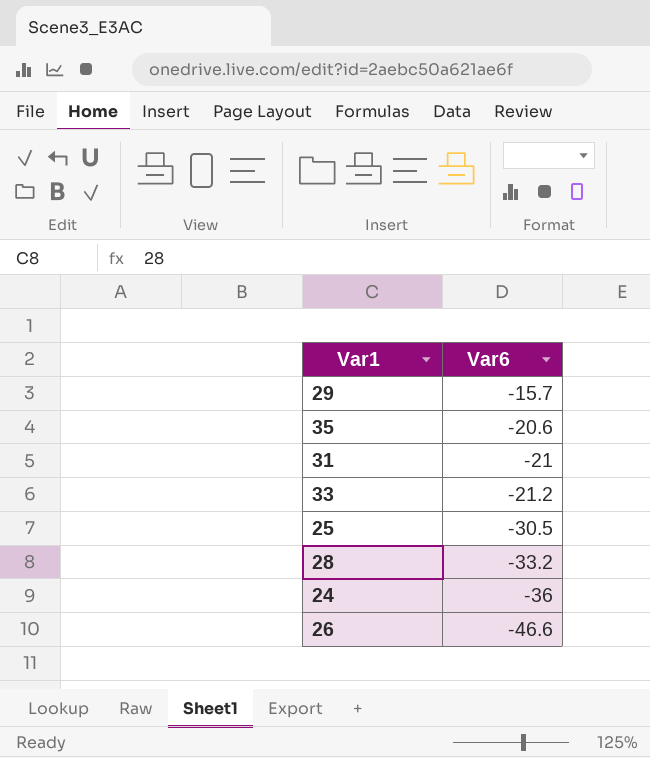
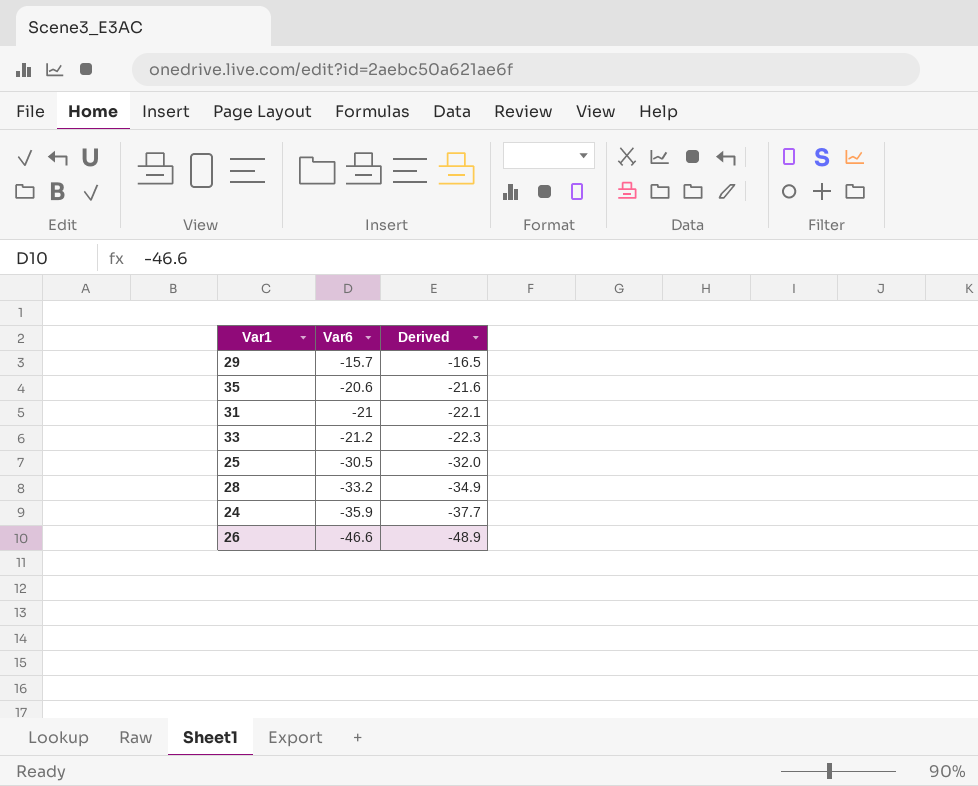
column Derived | formula: none -> [Var6] * 1.05
24 | Var6: -36 -> -35.9

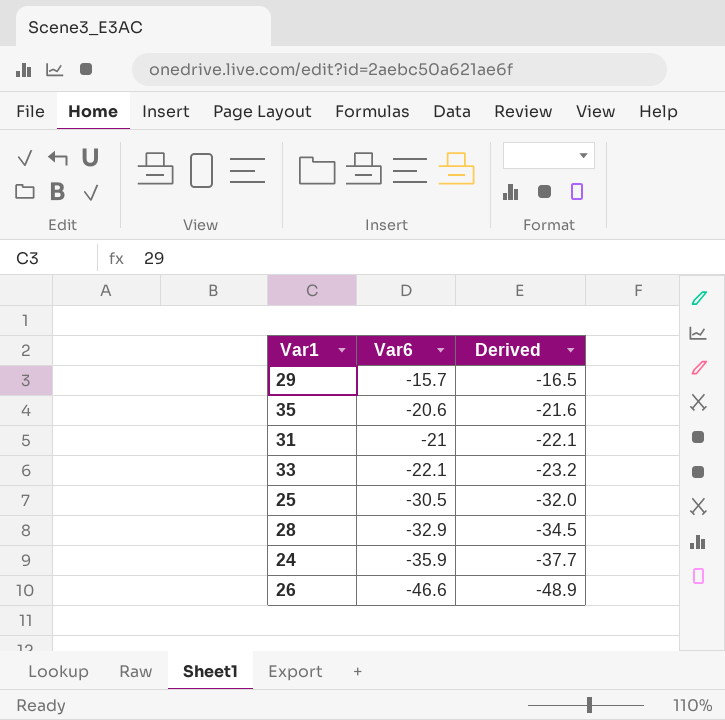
33 | Var6: -21.2 -> -22.1
33 | Derived: -22.3 -> -23.2
28 | Var6: -33.2 -> -32.9
28 | Derived: -34.9 -> -34.5

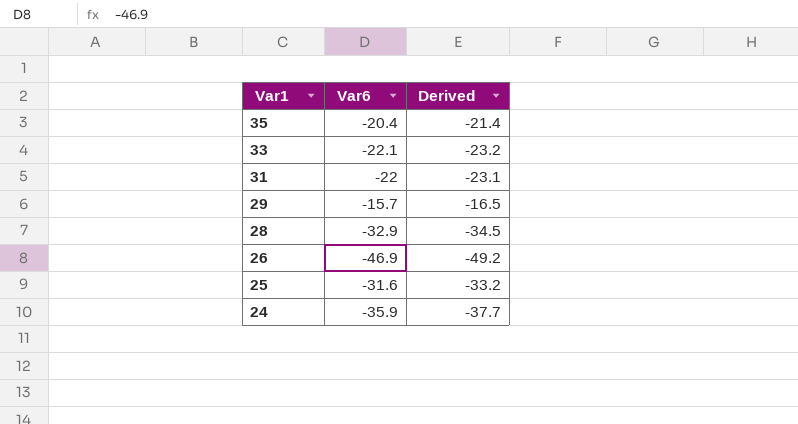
row order: Var6 descending -> Var1 descending
35 | Var6: -20.6 -> -20.4
35 | Derived: -21.6 -> -21.4
31 | Var6: -21 -> -22
31 | Derived: -22.1 -> -23.1
26 | Var6: -46.6 -> -46.9
26 | Derived: -48.9 -> -49.2
25 | Var6: -30.5 -> -31.6
25 | Derived: -32.0 -> -33.2

